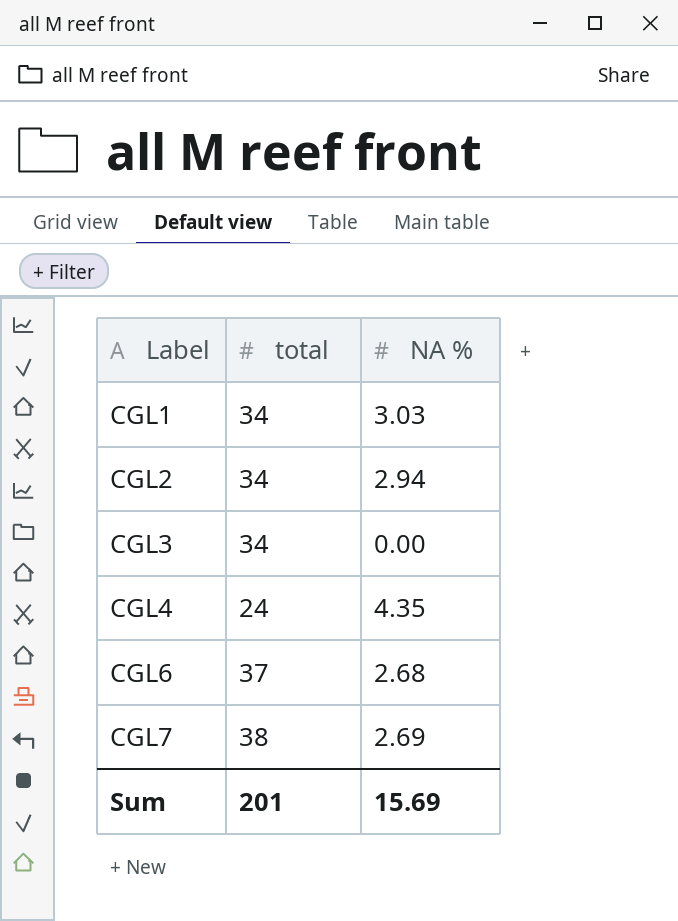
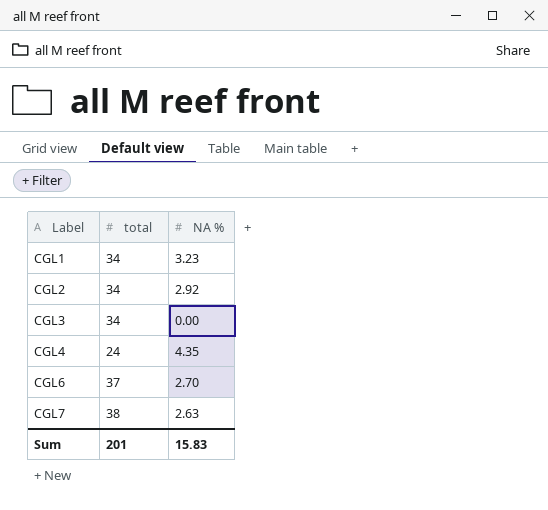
CGL1 | NA %: 3.03 -> 3.23
CGL2 | NA %: 2.94 -> 2.92
CGL6 | NA %: 2.68 -> 2.70
CGL7 | NA %: 2.69 -> 2.63
Sum | NA %: 15.69 -> 15.83

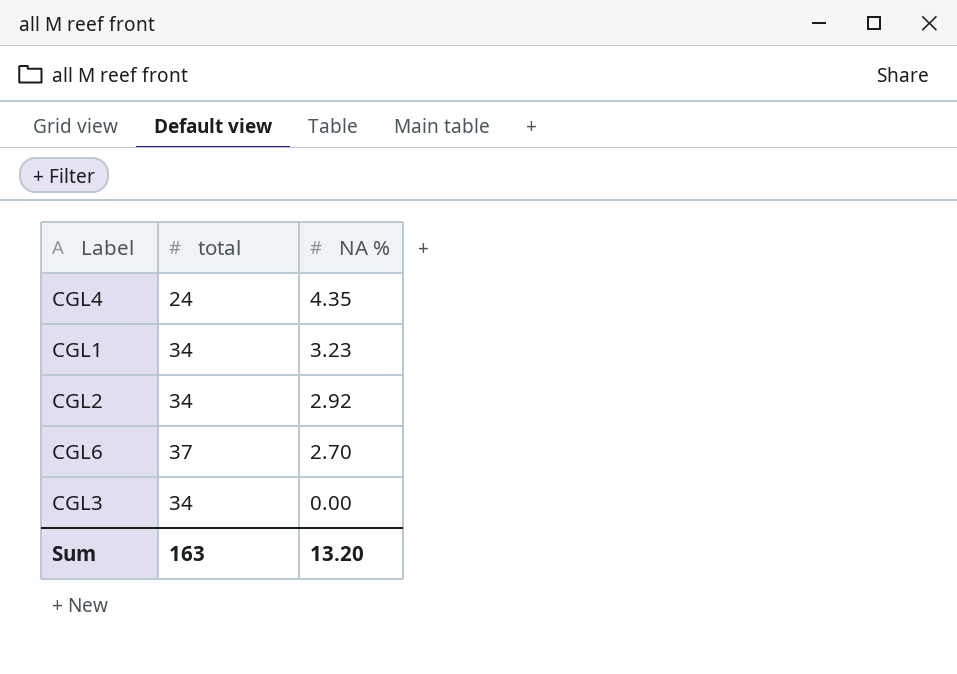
row order: Label ascending -> NA % descending
row CGL7: 38 | 2.63 -> none
Sum | total: 201 -> 163
Sum | NA %: 15.83 -> 13.20

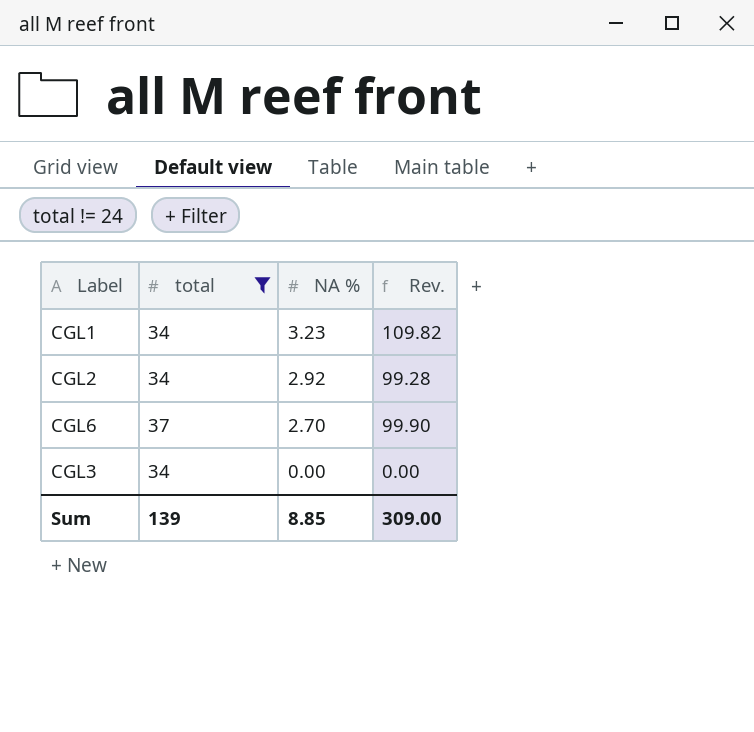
filter: none -> total != 24
column Rev. | formula: none -> [total] * [NA %]
Sum | total: 163 -> 139
Sum | NA %: 13.20 -> 8.85

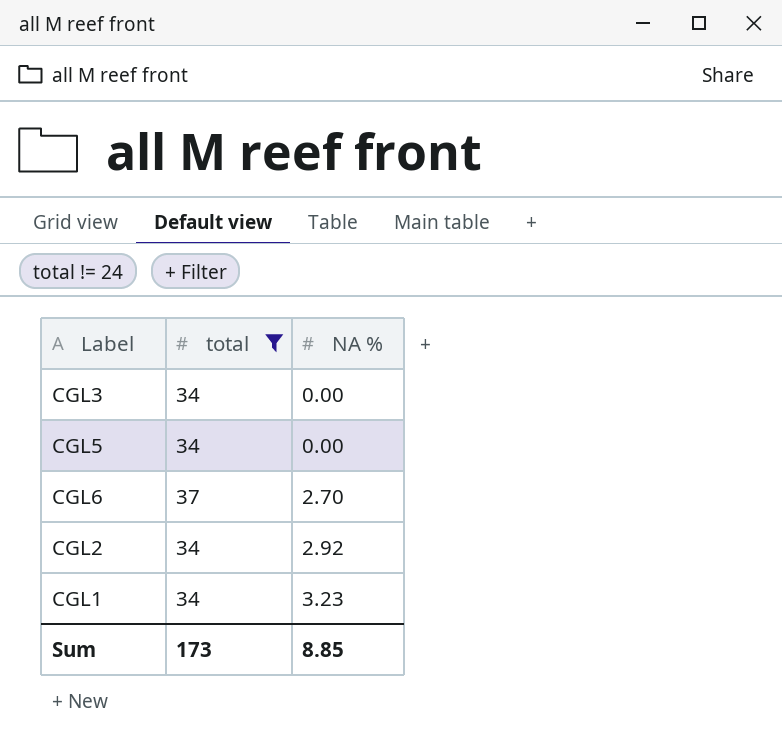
row order: NA % descending -> NA % ascending
column Rev. | formula: [total] * [NA %] -> none
row CGL5: none -> 34 | 0.00
Sum | total: 139 -> 173

